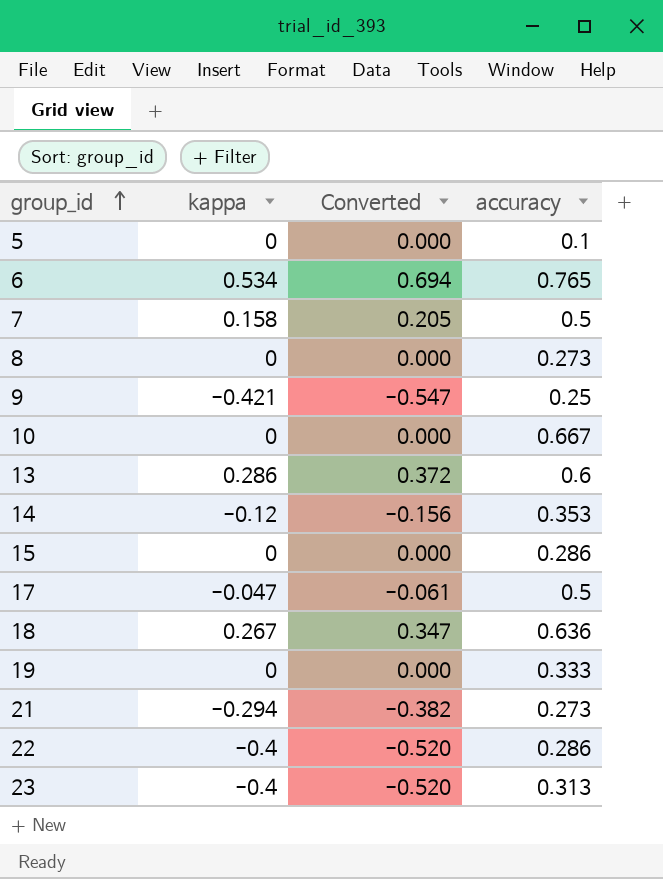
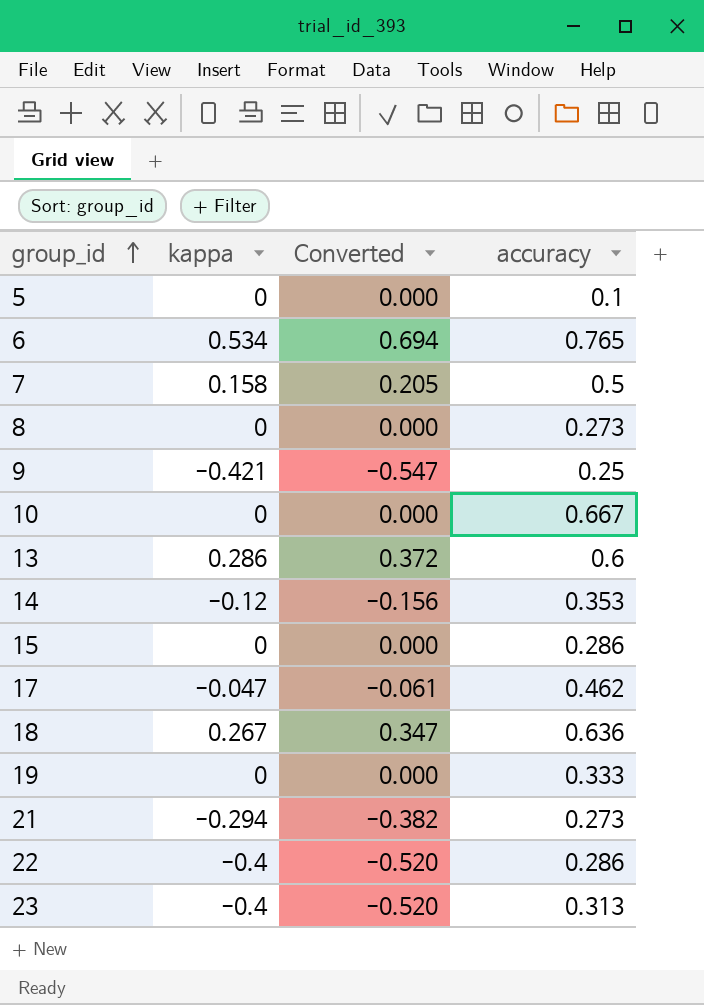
17 | accuracy: 0.5 -> 0.462

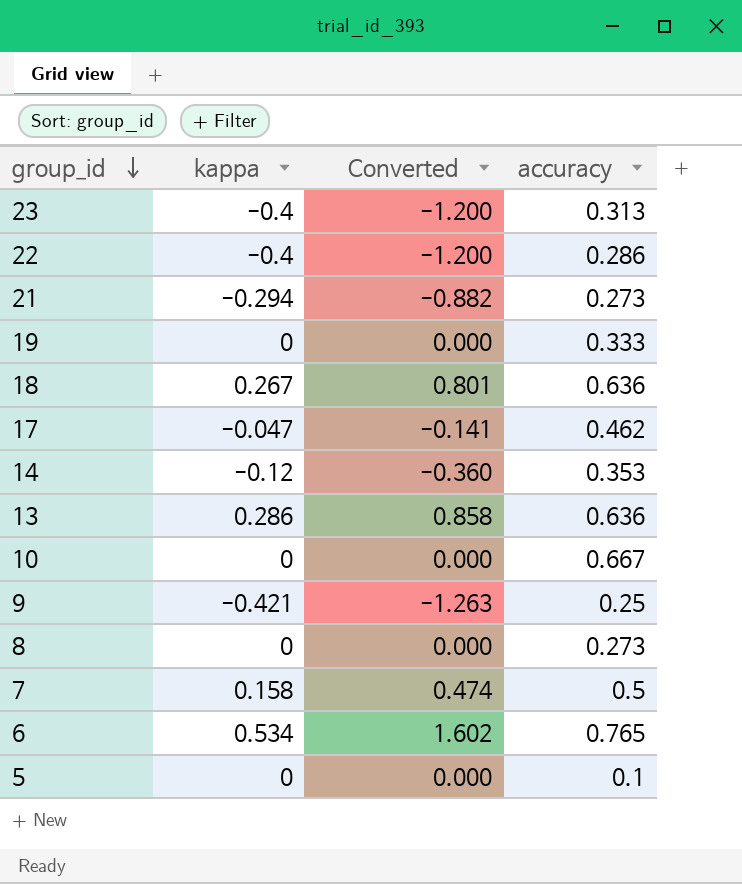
row order: group_id ascending -> group_id descending
column Converted | formula: [kappa] * 1.3 -> [kappa] * 3
row 15: 0 | 0.000 | 0.286 -> none
13 | accuracy: 0.6 -> 0.636

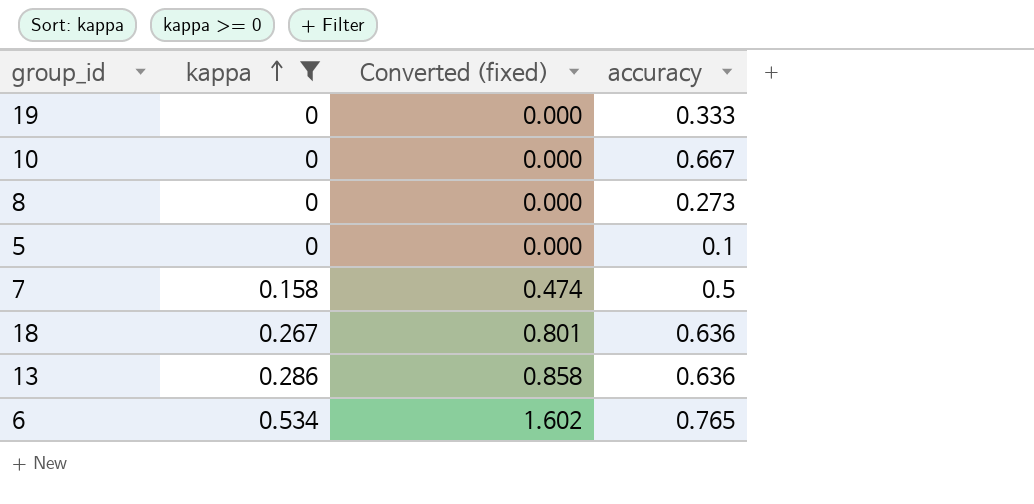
filter: none -> kappa >= 0
row order: group_id descending -> kappa ascending
column name: Converted -> Converted (fixed)

